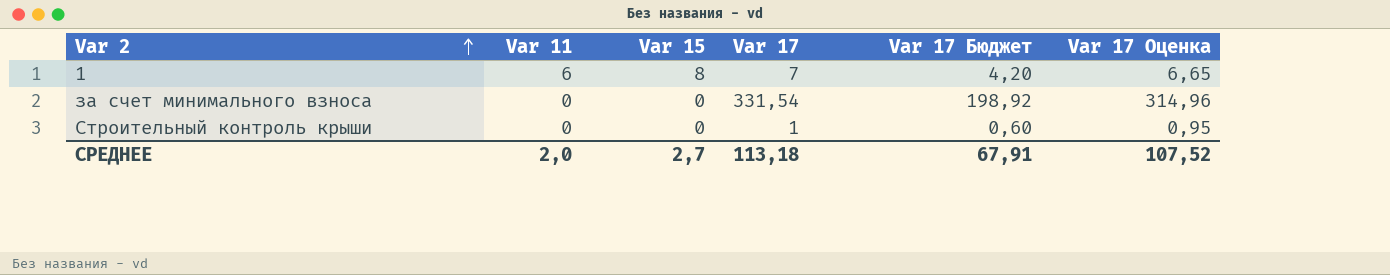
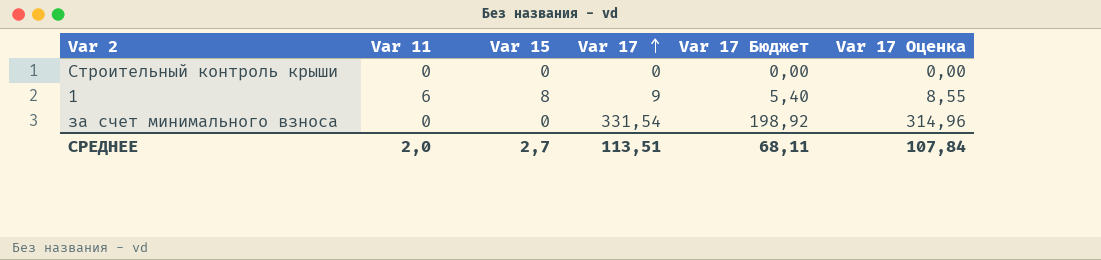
row order: Var 2 ascending -> Var 17 ascending
Строительный контроль крыши | Var 17: 1 -> 0
Строительный контроль крыши | Var 17 Бюджет: 0,60 -> 0,00
Строительный контроль крыши | Var 17 Оценка: 0,95 -> 0,00
1 | Var 17: 7 -> 9
1 | Var 17 Бюджет: 4,20 -> 5,40
1 | Var 17 Оценка: 6,65 -> 8,55
СРЕДНЕЕ | Var 17: 113,18 -> 113,51
СРЕДНЕЕ | Var 17 Бюджет: 67,91 -> 68,11
СРЕДНЕЕ | Var 17 Оценка: 107,52 -> 107,84

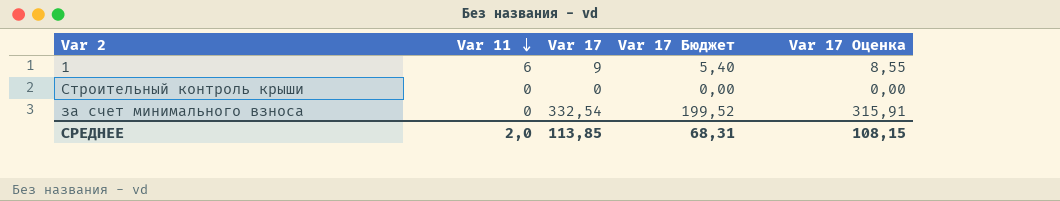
row order: Var 17 ascending -> Var 11 descending
column Var 15 | position: 3 -> none
за счет минимального взноса | Var 17: 331,54 -> 332,54
за счет минимального взноса | Var 17 Бюджет: 198,92 -> 199,52
за счет минимального взноса | Var 17 Оценка: 314,96 -> 315,91
СРЕДНЕЕ | Var 17: 113,51 -> 113,85
СРЕДНЕЕ | Var 17 Бюджет: 68,11 -> 68,31
СРЕДНЕЕ | Var 17 Оценка: 107,84 -> 108,15

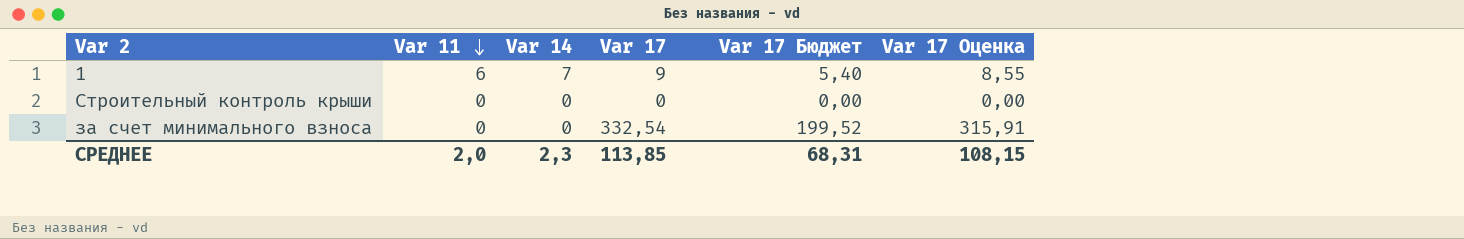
column Var 14 | position: none -> 3

